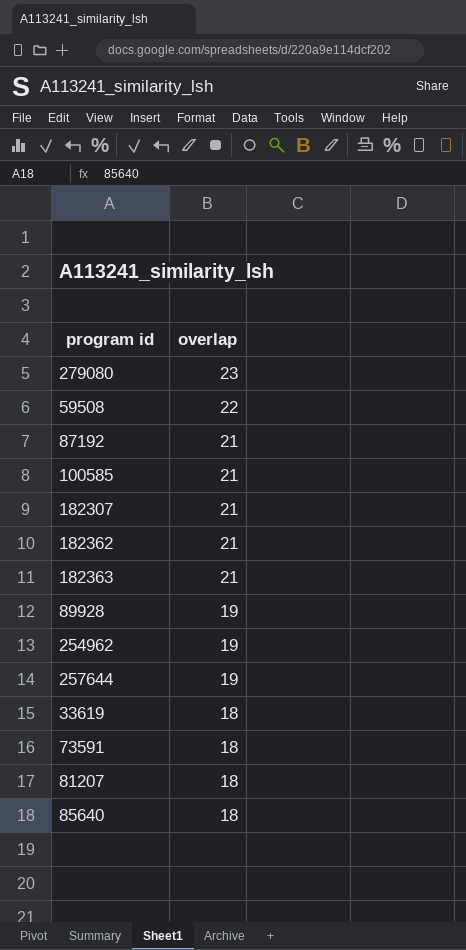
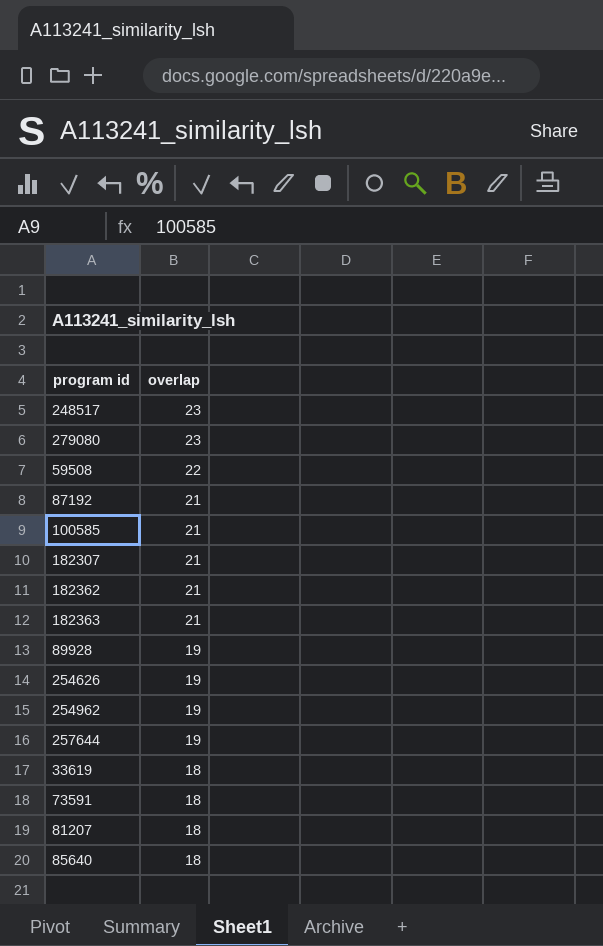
row 248517: none -> 23
row 254626: none -> 19

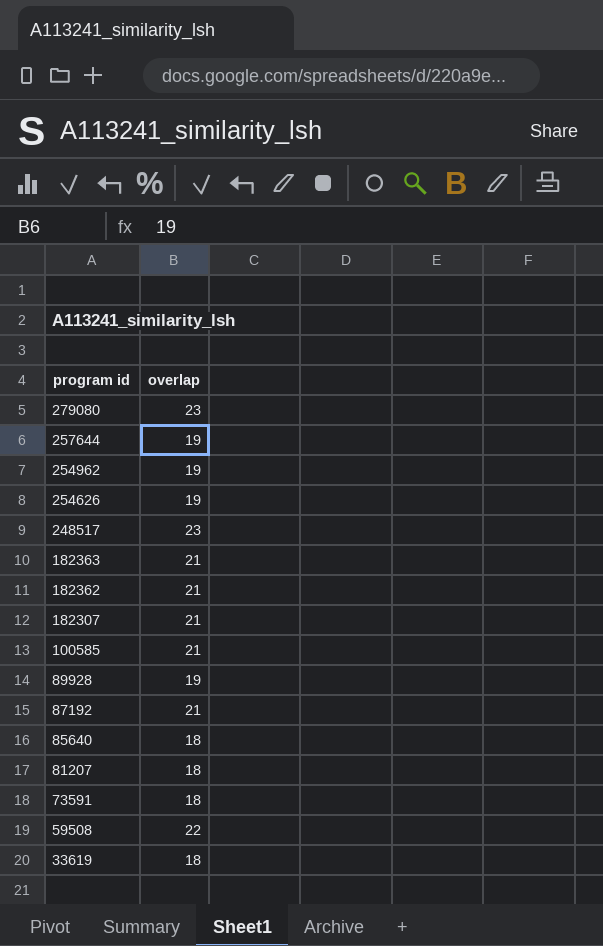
row order: overlap descending -> program id descending

